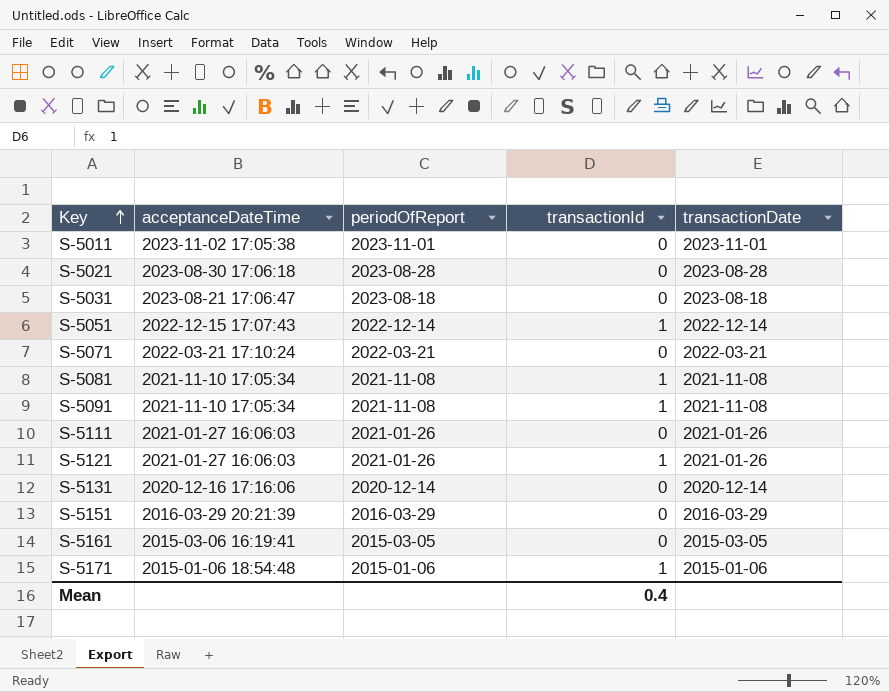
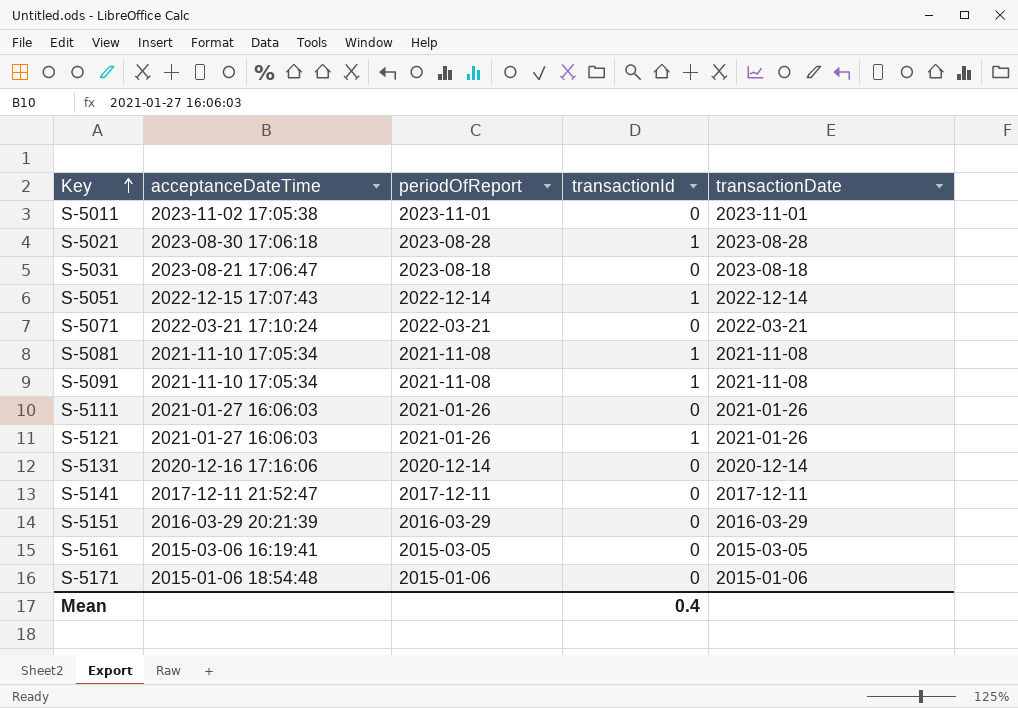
S-5021 | transactionId: 0 -> 1
row S-5141: none -> 2017-12-11 21:52:47 | 2017-12-11 | 0 | 2017-12-11
S-5171 | transactionId: 1 -> 0

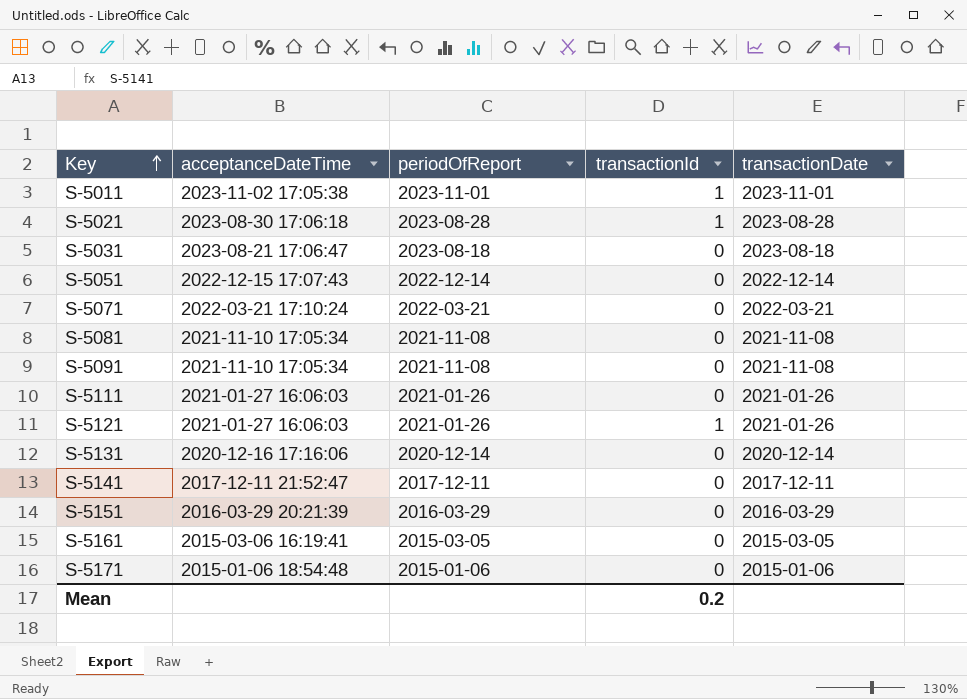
S-5011 | transactionId: 0 -> 1
S-5051 | transactionId: 1 -> 0
S-5081 | transactionId: 1 -> 0
S-5091 | transactionId: 1 -> 0
Mean | transactionId: 0.4 -> 0.2

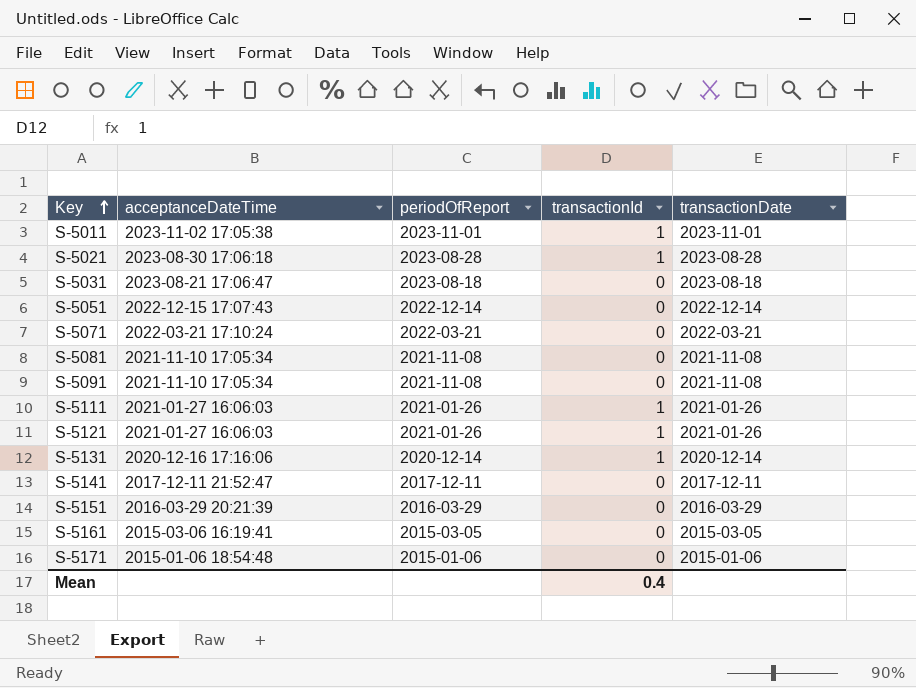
S-5111 | transactionId: 0 -> 1
S-5131 | transactionId: 0 -> 1
Mean | transactionId: 0.2 -> 0.4

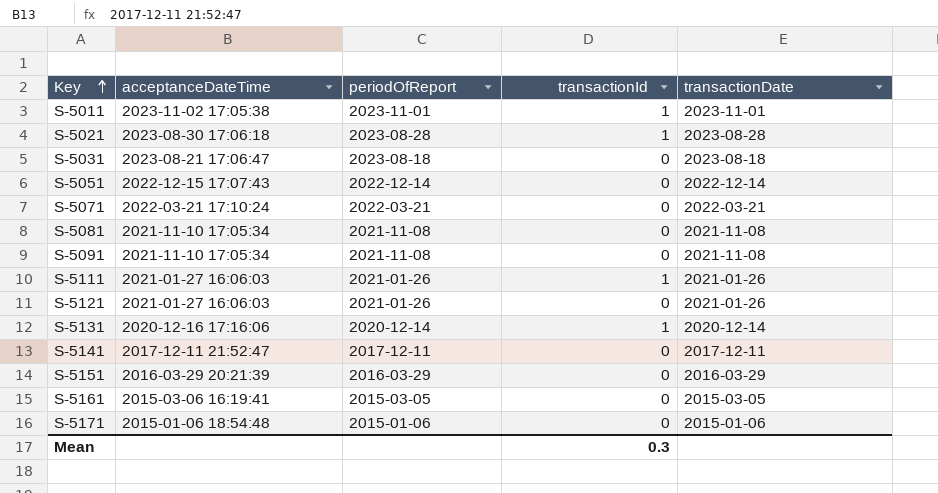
S-5121 | transactionId: 1 -> 0
Mean | transactionId: 0.4 -> 0.3

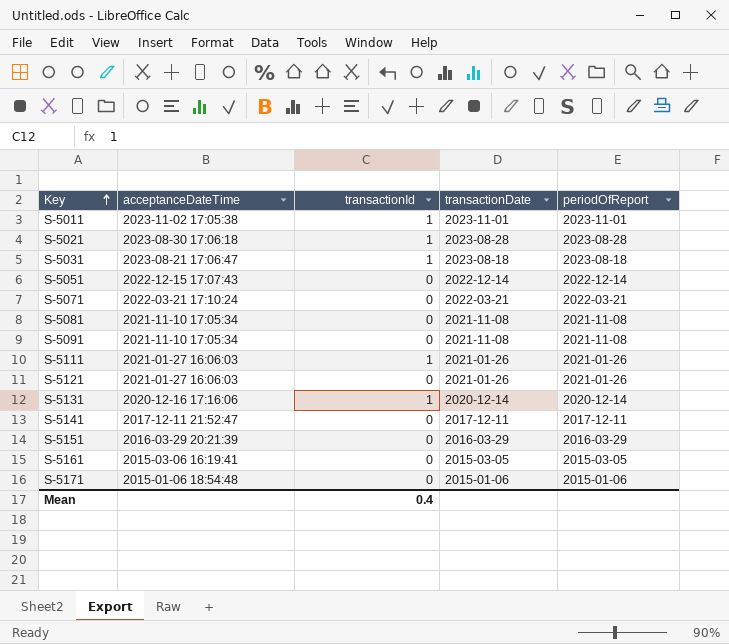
column periodOfReport | position: 3 -> 5
S-5031 | transactionId: 0 -> 1
Mean | transactionId: 0.3 -> 0.4

